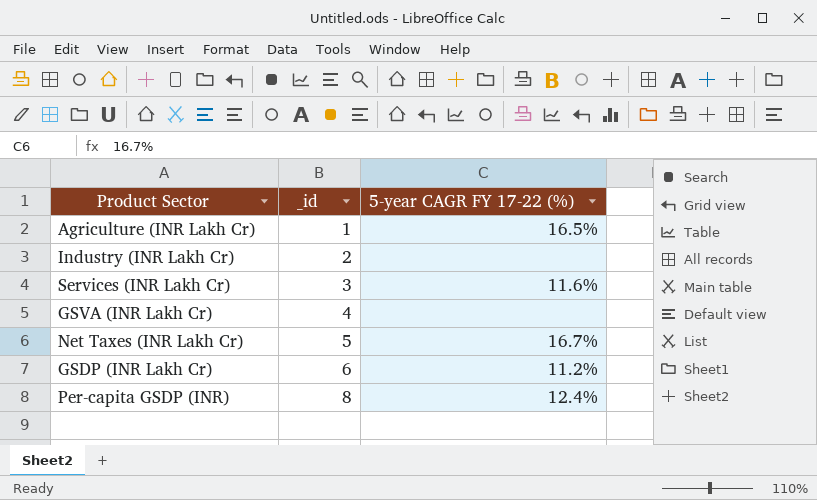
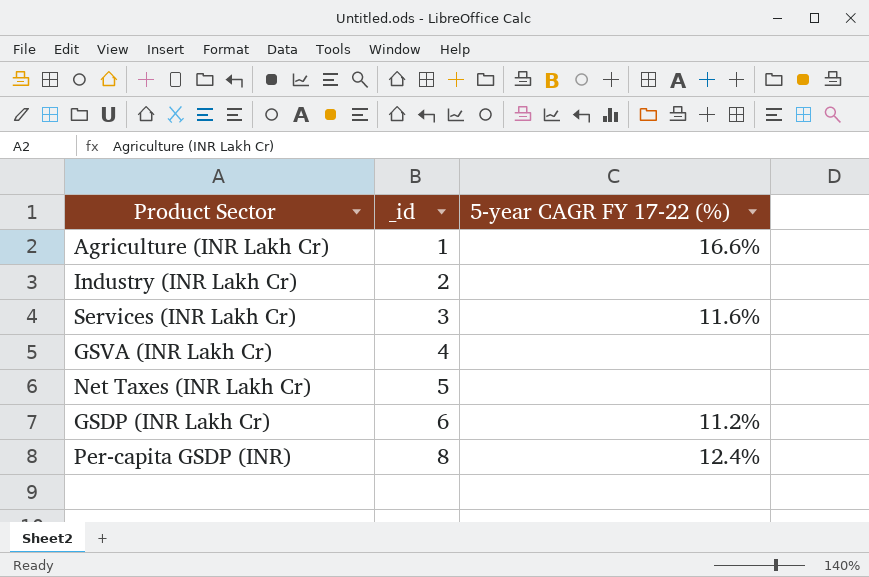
Agriculture (INR Lakh Cr) | 5-year CAGR FY 17-22 (%): 16.5% -> 16.6%
Net Taxes (INR Lakh Cr) | 5-year CAGR FY 17-22 (%): 16.7% -> none

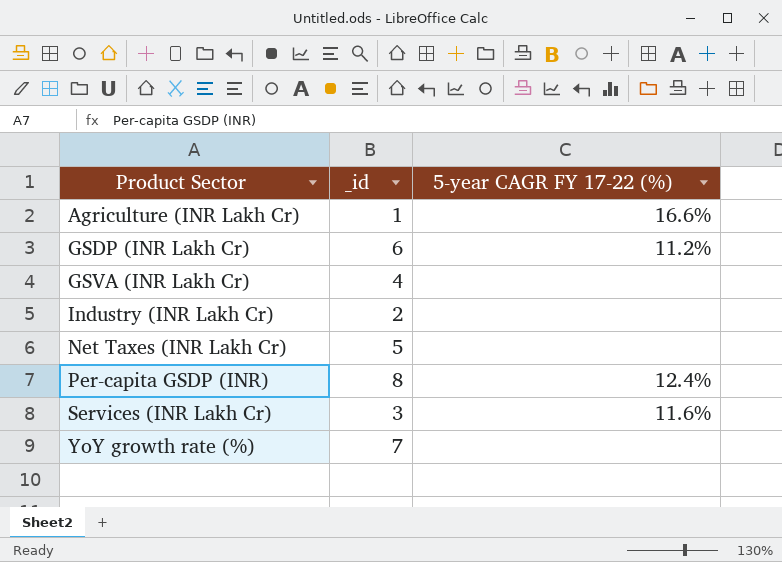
row order: _id ascending -> Product Sector ascending
row YoY growth rate (%): none -> 7 | none

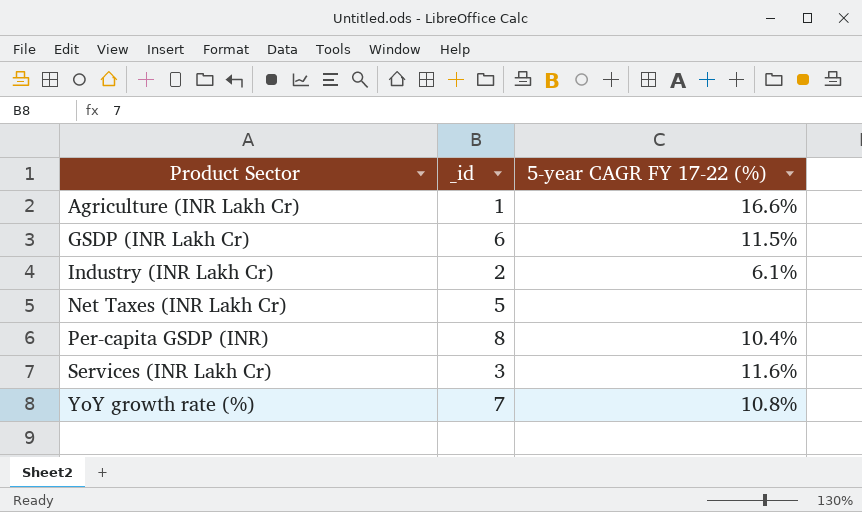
row GSVA (INR Lakh Cr): 4 | none -> none
GSDP (INR Lakh Cr) | 5-year CAGR FY 17-22 (%): 11.2% -> 11.5%
Industry (INR Lakh Cr) | 5-year CAGR FY 17-22 (%): none -> 6.1%
Per-capita GSDP (INR) | 5-year CAGR FY 17-22 (%): 12.4% -> 10.4%
YoY growth rate (%) | 5-year CAGR FY 17-22 (%): none -> 10.8%

